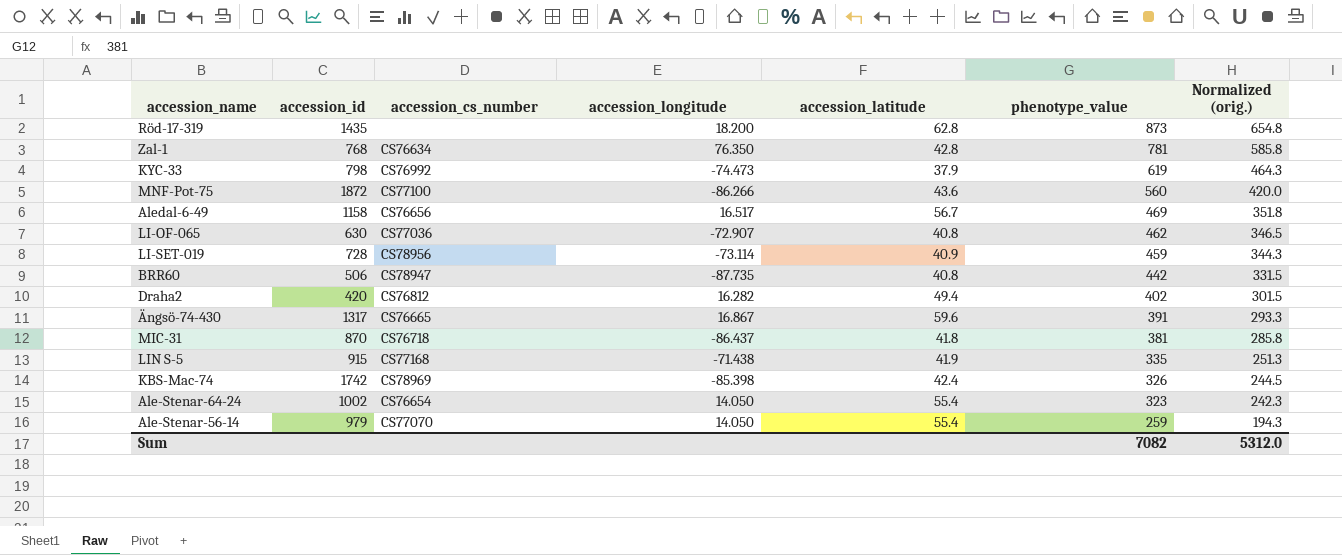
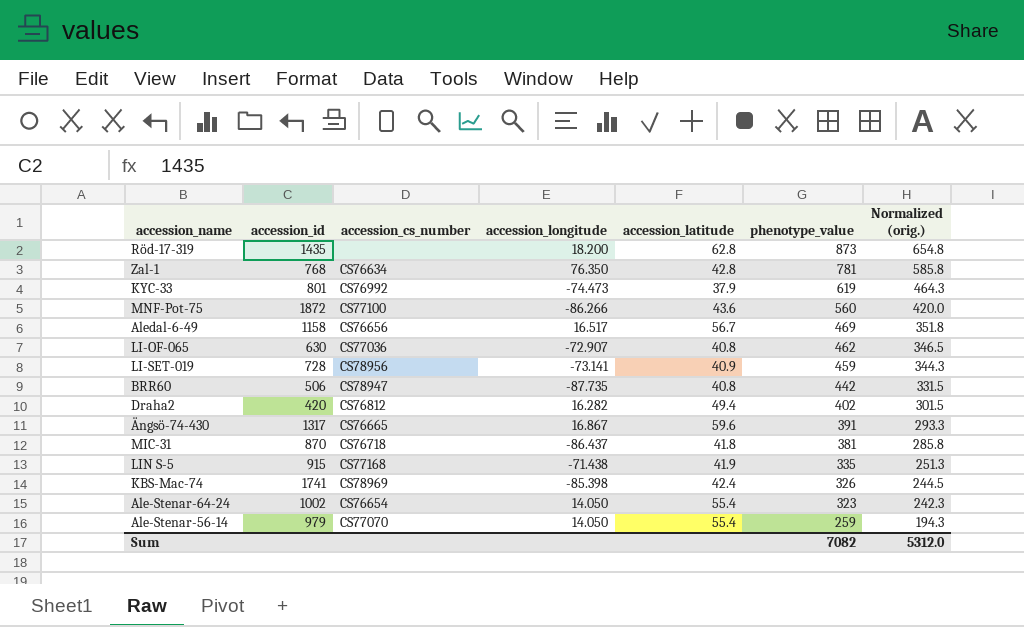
KYC-33 | accession_id: 798 -> 801
LI-SET-019 | accession_longitude: -73.114 -> -73.141
KBS-Mac-74 | accession_id: 1742 -> 1741

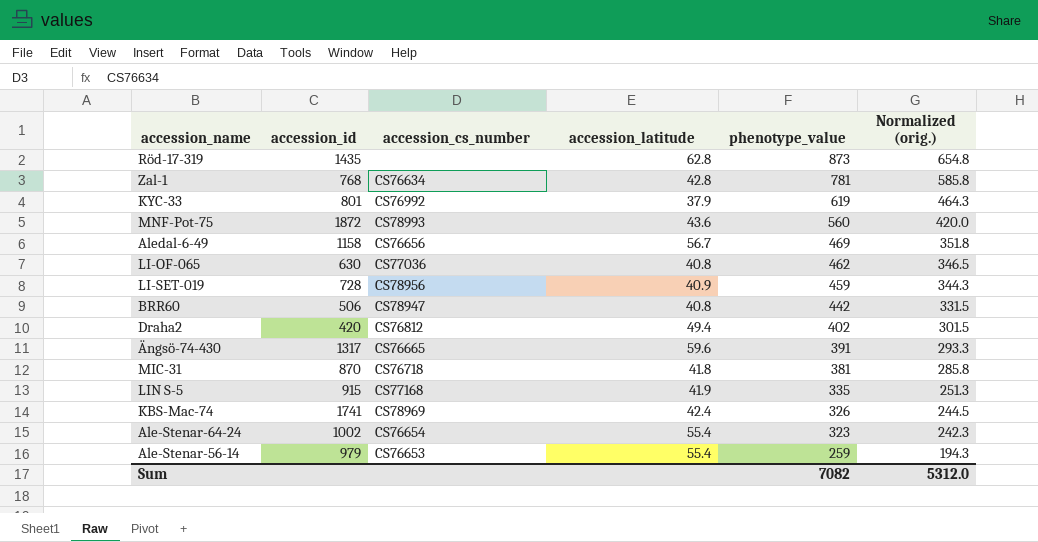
column accession_longitude | position: 4 -> none
MNF-Pot-75 | accession_cs_number: CS77100 -> CS78993
Ale-Stenar-56-14 | accession_cs_number: CS77070 -> CS76653

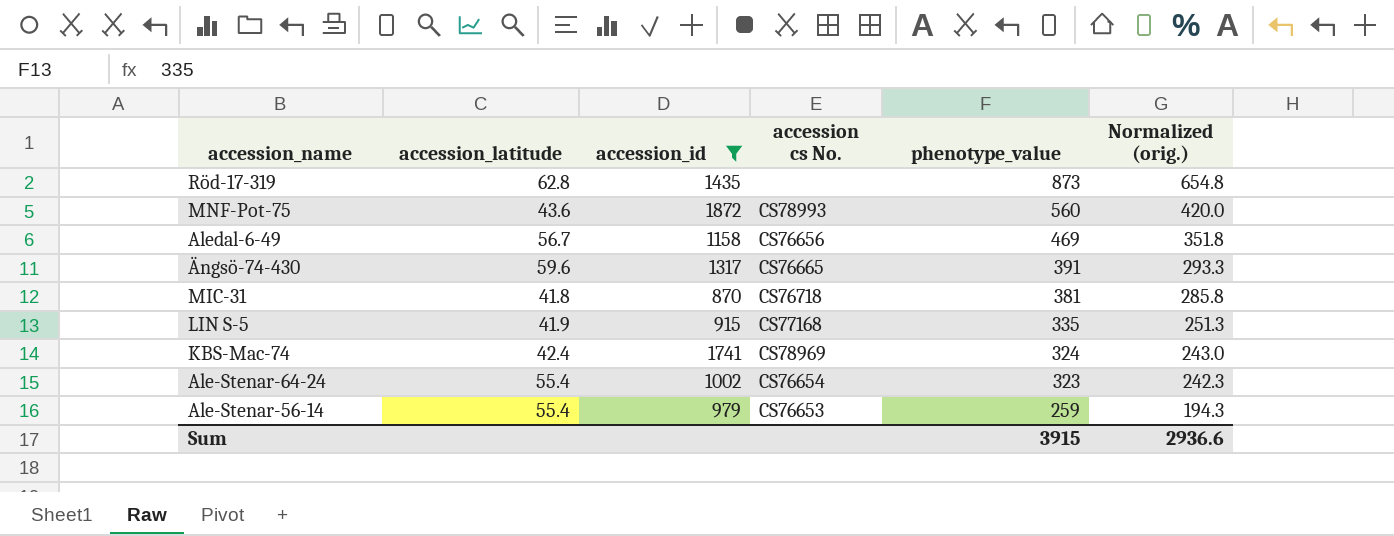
filter: none -> accession_id >= 870
column accession_latitude | position: 4 -> 2
column name: accession_cs_number -> accession cs No.
KBS-Mac-74 | phenotype_value: 326 -> 324
KBS-Mac-74 | Normalized (orig.): 244.5 -> 243.0
Sum | phenotype_value: 7082 -> 3915
Sum | Normalized (orig.): 5312.0 -> 2936.6

